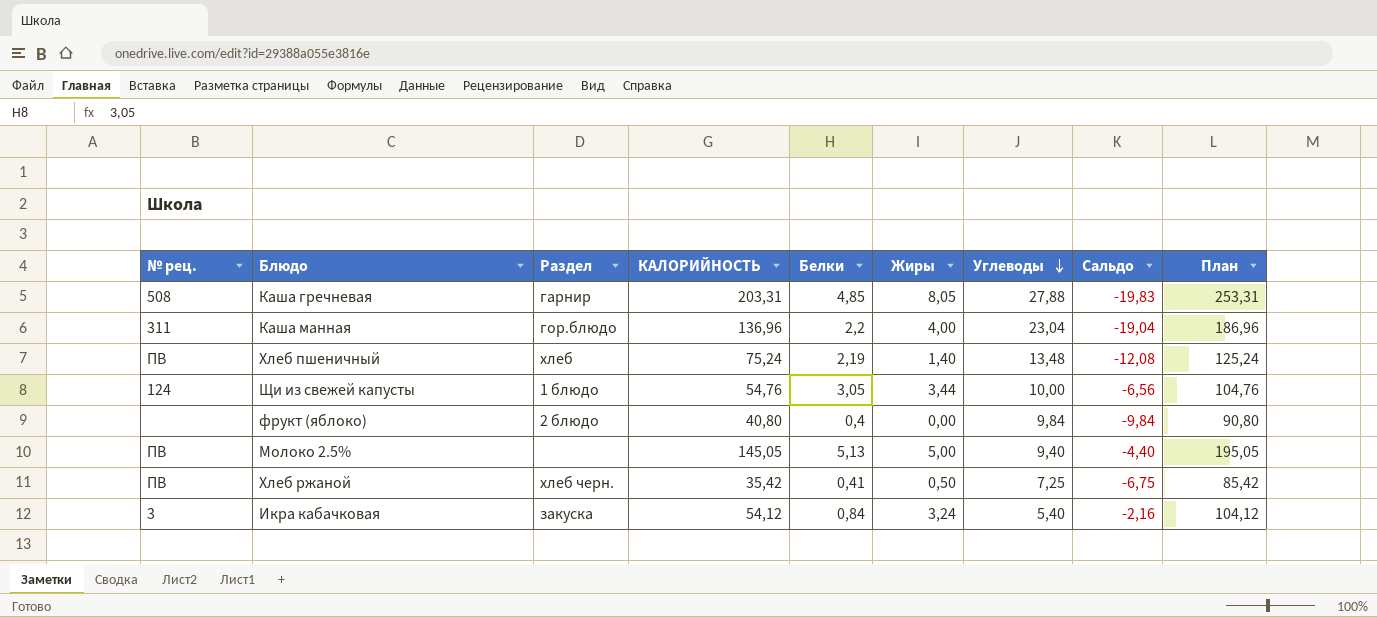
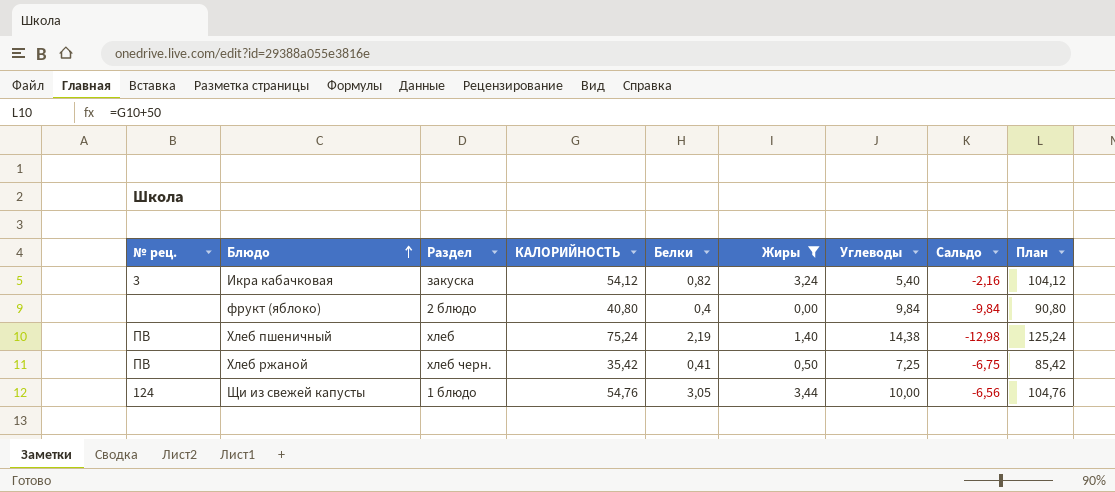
filter: none -> Жиры <= 3,44
row order: Углеводы descending -> Блюдо ascending
Икра кабачковая | Белки: 0,84 -> 0,82
Хлеб пшеничный | Углеводы: 13,48 -> 14,38
Хлеб пшеничный | Сальдо: -12,08 -> -12,98

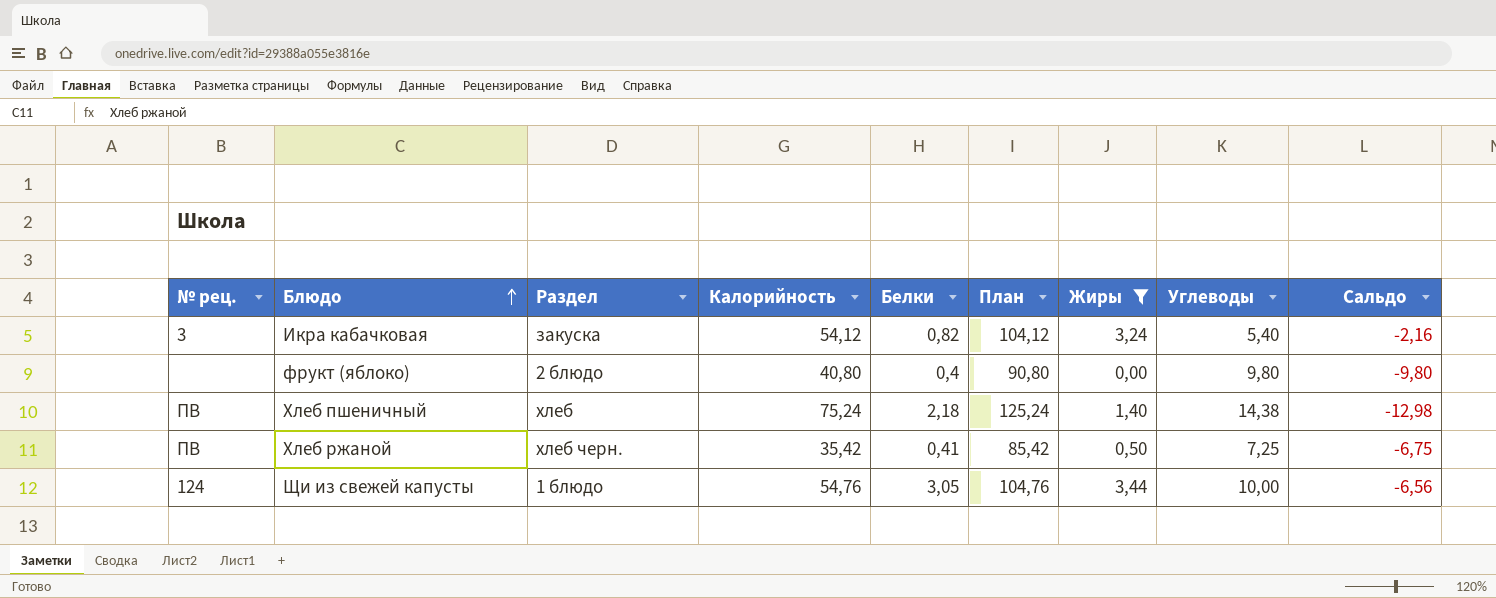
column name: КАЛОРИЙНОСТЬ -> Калорийность
column План | position: 9 -> 6
фрукт (яблоко) | Углеводы: 9,84 -> 9,80
фрукт (яблоко) | Сальдо: -9,84 -> -9,80
Хлеб пшеничный | Белки: 2,19 -> 2,18

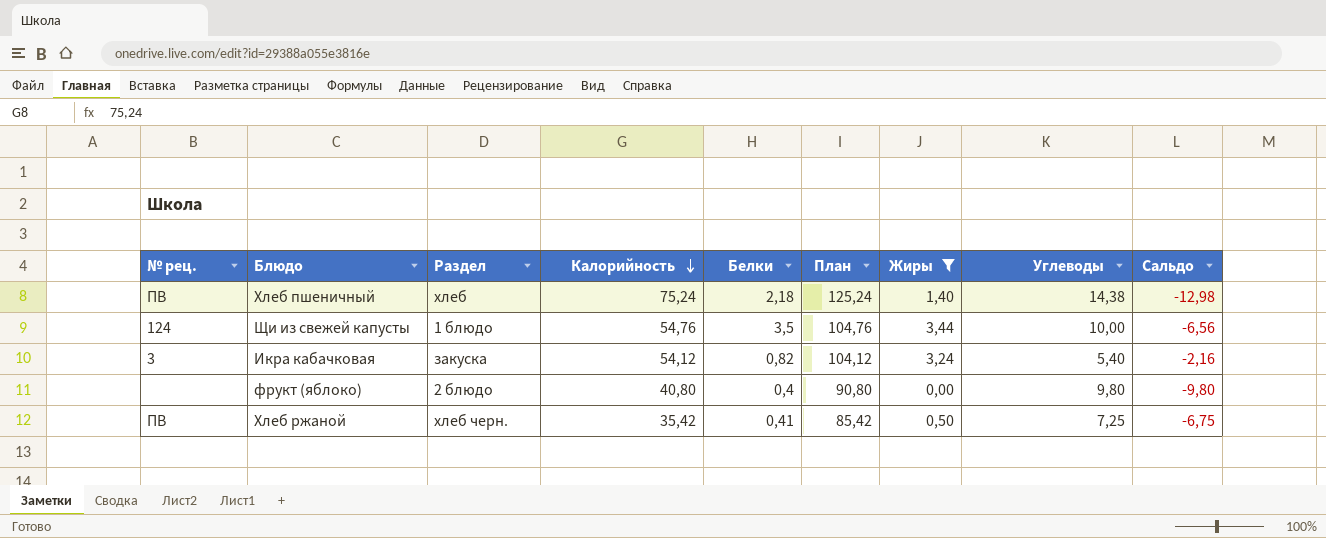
row order: Блюдо ascending -> Калорийность descending
Щи из свежей капусты | Белки: 3,05 -> 3,5

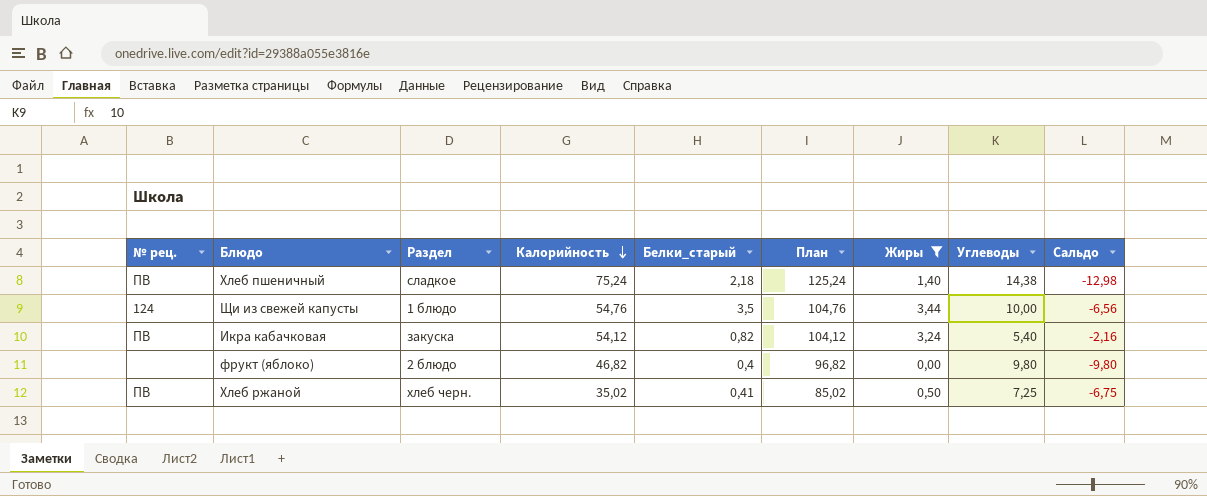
column name: Белки -> Белки_старый
Хлеб пшеничный | Раздел: хлеб -> сладкое
Икра кабачковая | № рец.: 3 -> ПВ
фрукт (яблоко) | Калорийность: 40,80 -> 46,82
фрукт (яблоко) | План: 90,80 -> 96,82
Хлеб ржаной | Калорийность: 35,42 -> 35,02
Хлеб ржаной | План: 85,42 -> 85,02

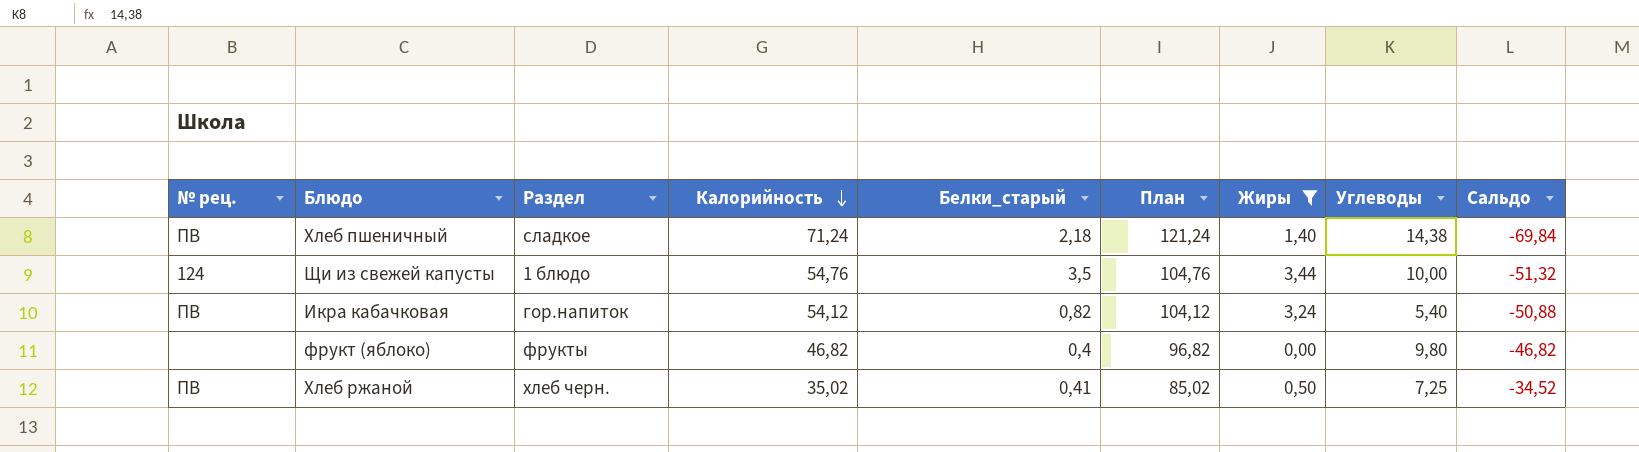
column Сальдо | formula: [Жиры] - [Углеводы] -> [Жиры] - [Калорийность]
Хлеб пшеничный | Калорийность: 75,24 -> 71,24
Хлеб пшеничный | План: 125,24 -> 121,24
Икра кабачковая | Раздел: закуска -> гор.напиток
фрукт (яблоко) | Раздел: 2 блюдо -> фрукты

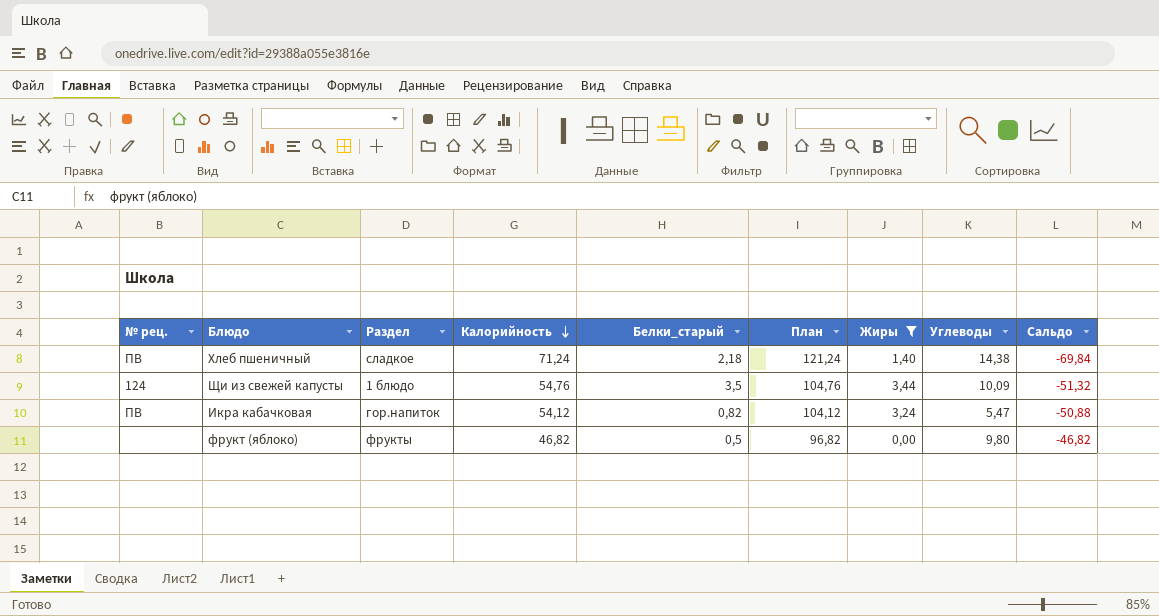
row Хлеб ржаной: ПВ | хлеб черн. | 35,02 | 0,41 | 85,02 | 0,50 | 7,25 | -34,52 -> none
Щи из свежей капусты | Углеводы: 10,00 -> 10,09
Икра кабачковая | Углеводы: 5,40 -> 5,47
фрукт (яблоко) | Белки_старый: 0,4 -> 0,5

